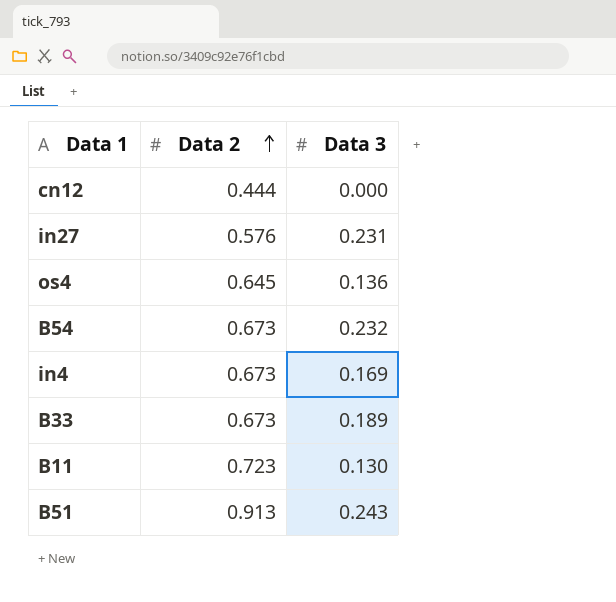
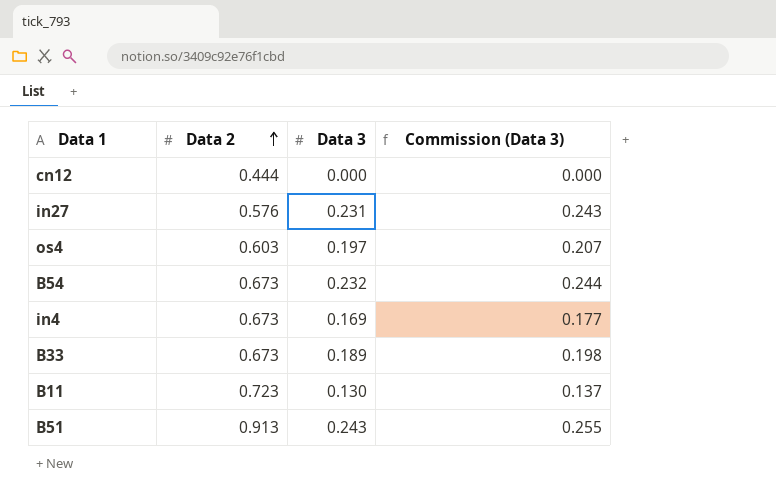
column Commission (Data 3) | formula: none -> [Data 3] * 1.05
os4 | Data 2: 0.645 -> 0.603
os4 | Data 3: 0.136 -> 0.197

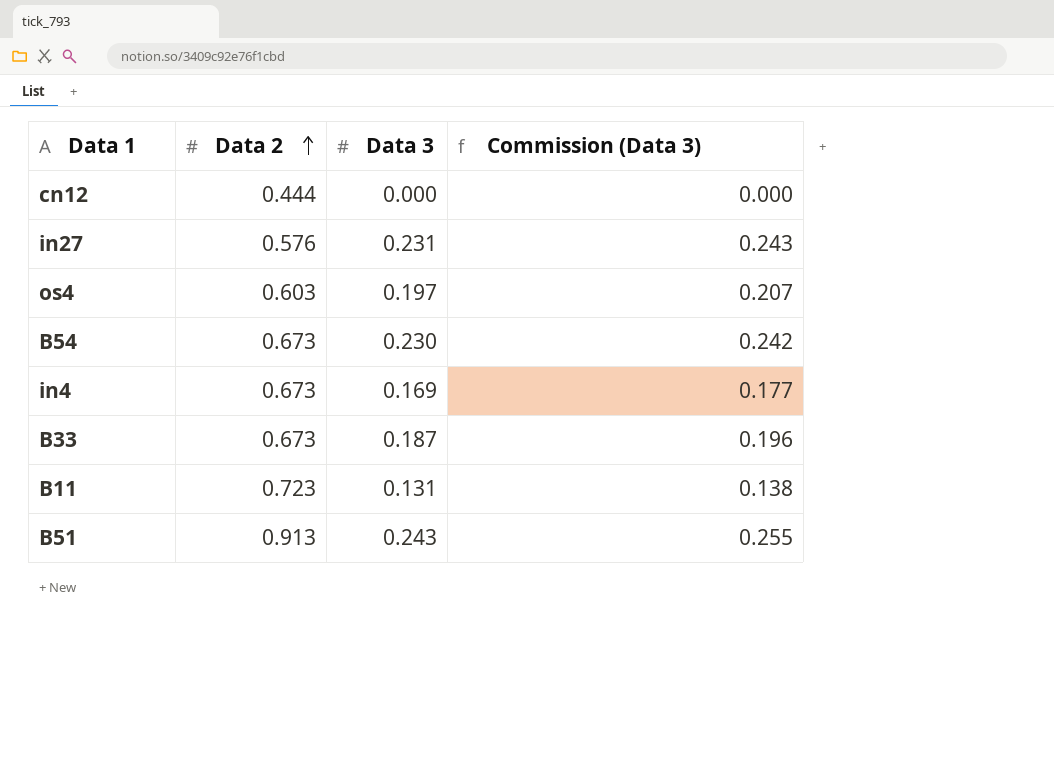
B54 | Data 3: 0.232 -> 0.230
B54 | Commission (Data 3): 0.244 -> 0.242
B33 | Data 3: 0.189 -> 0.187
B33 | Commission (Data 3): 0.198 -> 0.196
B11 | Data 3: 0.130 -> 0.131
B11 | Commission (Data 3): 0.137 -> 0.138

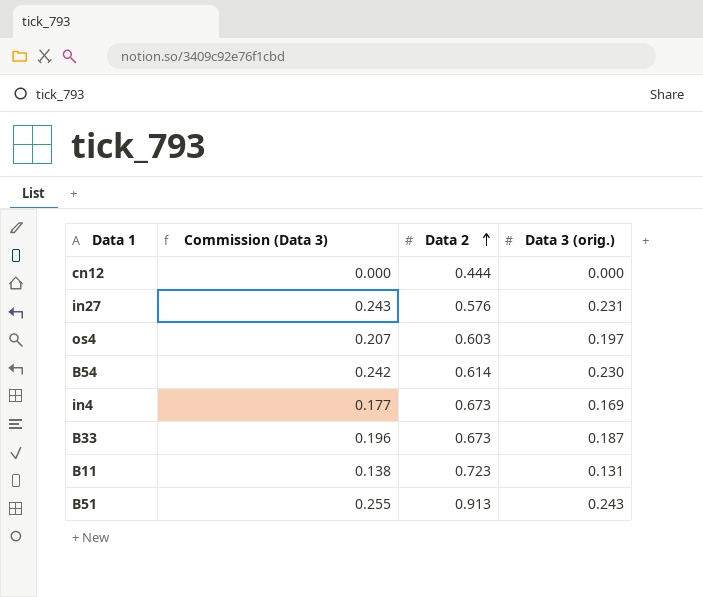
column Commission (Data 3) | position: 4 -> 2
column name: Data 3 -> Data 3 (orig.)
B54 | Data 2: 0.673 -> 0.614

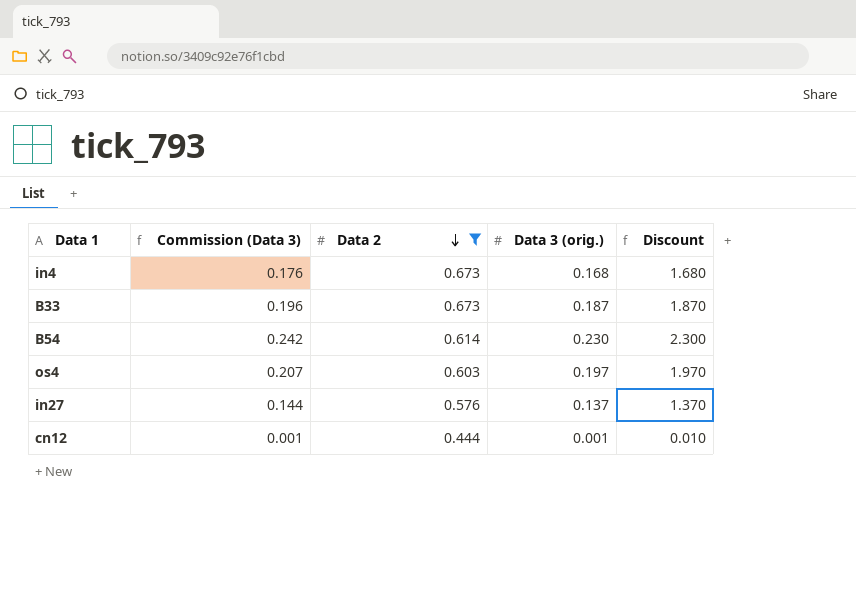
filter: none -> Data 2 <= 0.673
row order: Data 2 ascending -> Data 2 descending
column Discount | formula: none -> [Data 3 (orig.)] * 10
in4 | Commission (Data 3): 0.177 -> 0.176
in4 | Data 3 (orig.): 0.169 -> 0.168
in27 | Commission (Data 3): 0.243 -> 0.144
in27 | Data 3 (orig.): 0.231 -> 0.137
cn12 | Commission (Data 3): 0.000 -> 0.001
cn12 | Data 3 (orig.): 0.000 -> 0.001

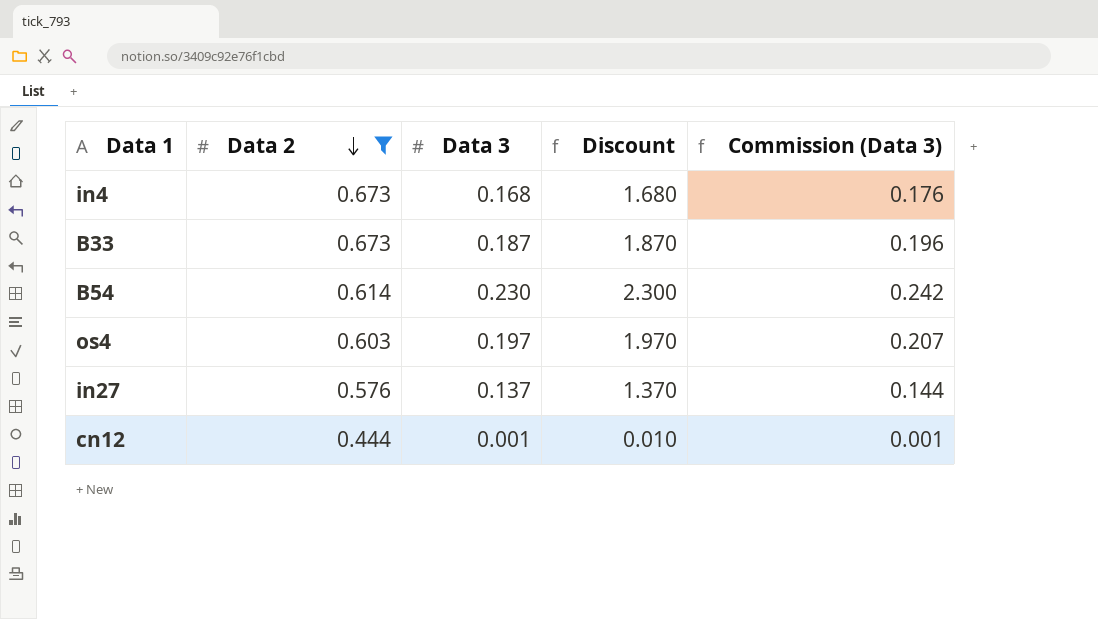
column name: Data 3 (orig.) -> Data 3
column Commission (Data 3) | position: 2 -> 5

